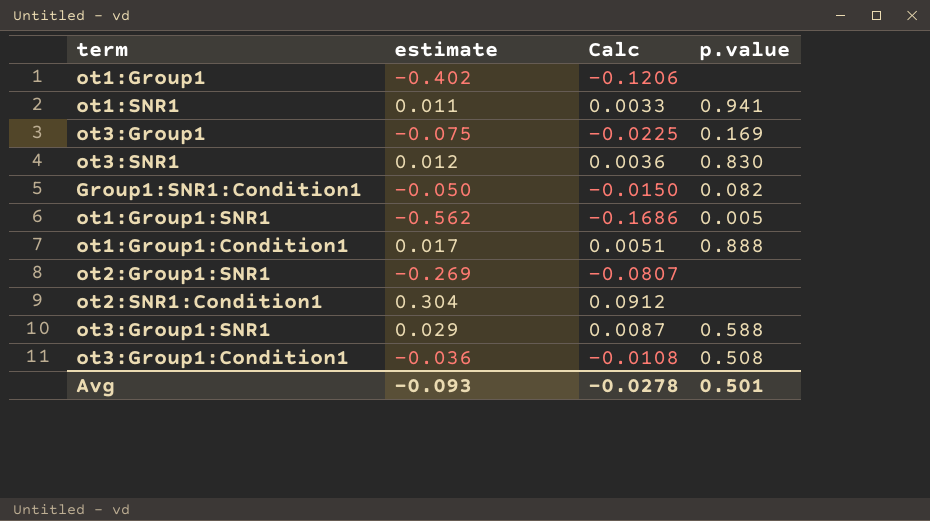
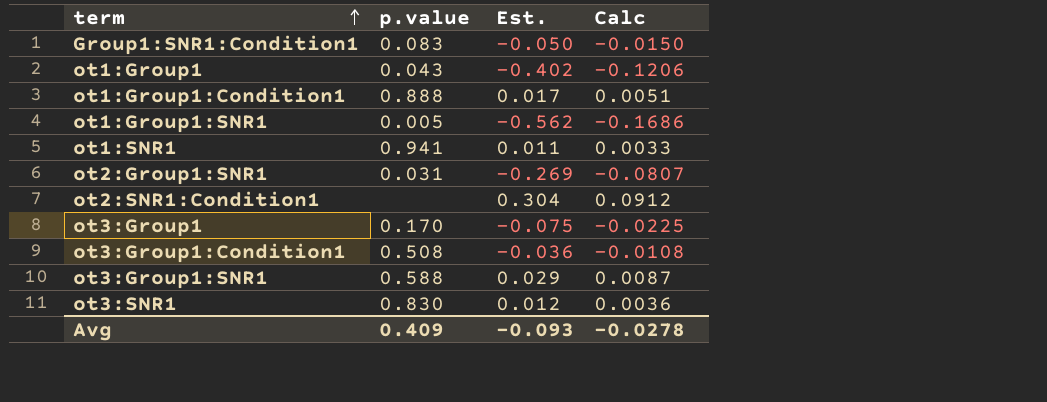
row order: none -> term ascending
column p.value | position: 4 -> 2
column name: estimate -> Est.
Group1:SNR1:Condition1 | p.value: 0.082 -> 0.083
ot1:Group1 | p.value: none -> 0.043
ot2:Group1:SNR1 | p.value: none -> 0.031
ot3:Group1 | p.value: 0.169 -> 0.170
Avg | p.value: 0.501 -> 0.409

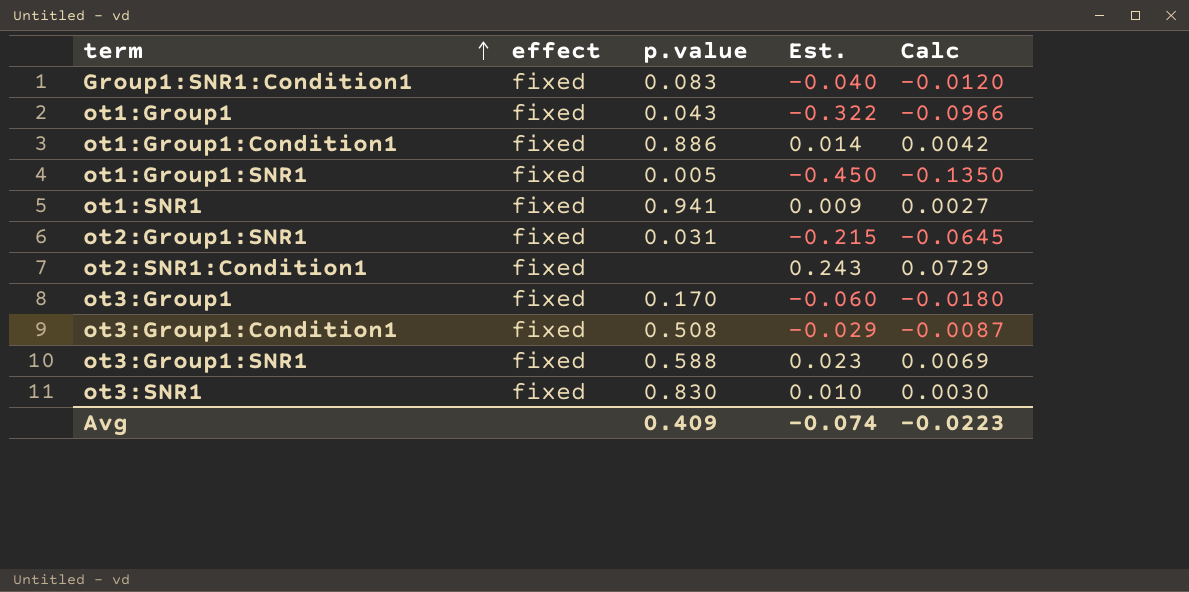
column effect | position: none -> 2
Group1:SNR1:Condition1 | Est.: -0.050 -> -0.040
Group1:SNR1:Condition1 | Calc: -0.0150 -> -0.0120
ot1:Group1 | Est.: -0.402 -> -0.322
ot1:Group1 | Calc: -0.1206 -> -0.0966
ot1:Group1:Condition1 | p.value: 0.888 -> 0.886
ot1:Group1:Condition1 | Est.: 0.017 -> 0.014
ot1:Group1:Condition1 | Calc: 0.0051 -> 0.0042
ot1:Group1:SNR1 | Est.: -0.562 -> -0.450
ot1:Group1:SNR1 | Calc: -0.1686 -> -0.1350
ot1:SNR1 | Est.: 0.011 -> 0.009
ot1:SNR1 | Calc: 0.0033 -> 0.0027
ot2:Group1:SNR1 | Est.: -0.269 -> -0.215
ot2:Group1:SNR1 | Calc: -0.0807 -> -0.0645
ot2:SNR1:Condition1 | Est.: 0.304 -> 0.243
ot2:SNR1:Condition1 | Calc: 0.0912 -> 0.0729
ot3:Group1 | Est.: -0.075 -> -0.060
ot3:Group1 | Calc: -0.0225 -> -0.0180
ot3:Group1:Condition1 | Est.: -0.036 -> -0.029
ot3:Group1:Condition1 | Calc: -0.0108 -> -0.0087
ot3:Group1:SNR1 | Est.: 0.029 -> 0.023
ot3:Group1:SNR1 | Calc: 0.0087 -> 0.0069
ot3:SNR1 | Est.: 0.012 -> 0.010
ot3:SNR1 | Calc: 0.0036 -> 0.0030
Avg | Est.: -0.093 -> -0.074
Avg | Calc: -0.0278 -> -0.0223

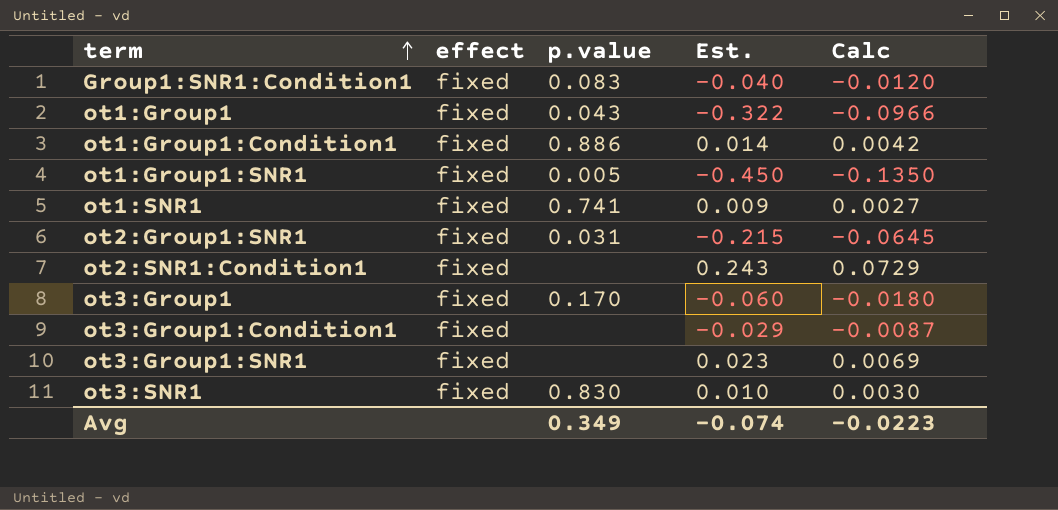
ot1:SNR1 | p.value: 0.941 -> 0.741
ot3:Group1:Condition1 | p.value: 0.508 -> none
ot3:Group1:SNR1 | p.value: 0.588 -> none
Avg | p.value: 0.409 -> 0.349

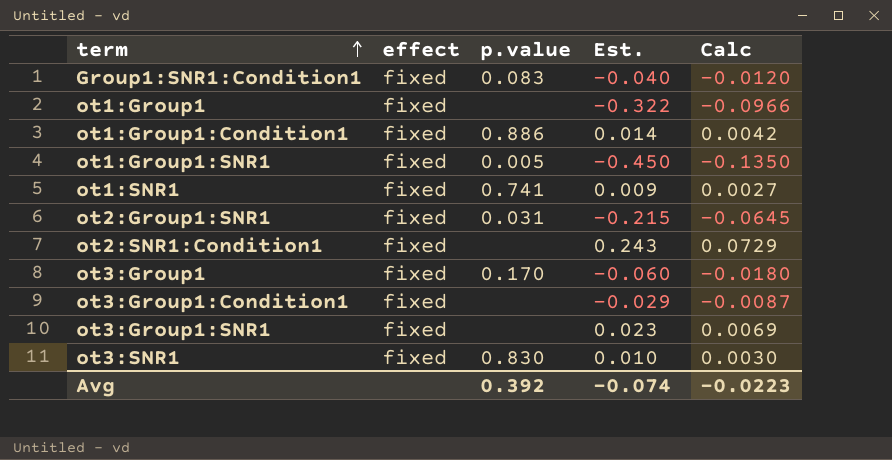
ot1:Group1 | p.value: 0.043 -> none
Avg | p.value: 0.349 -> 0.392

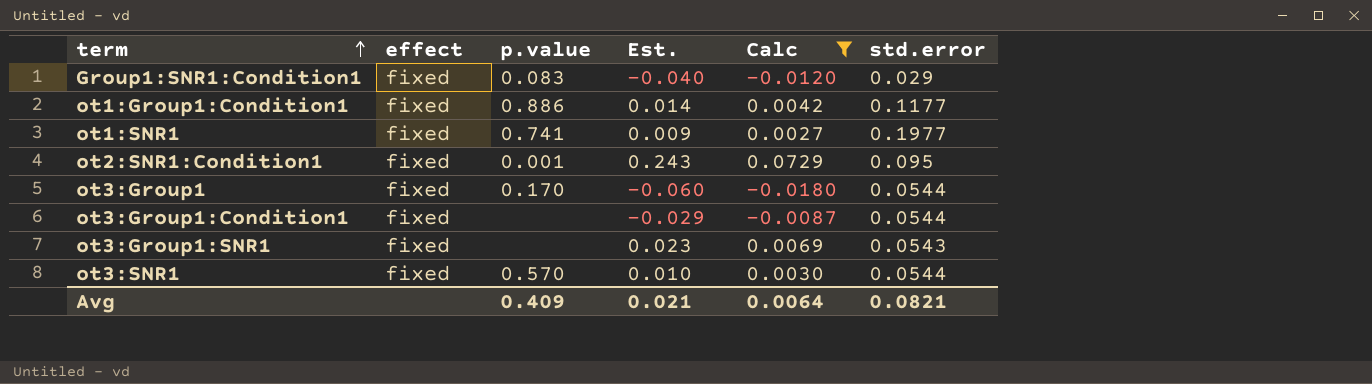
filter: none -> Calc >= -0.0180
column std.error | position: none -> 6
ot2:SNR1:Condition1 | p.value: none -> 0.001
ot3:SNR1 | p.value: 0.830 -> 0.570
Avg | p.value: 0.392 -> 0.409
Avg | Est.: -0.074 -> 0.021
Avg | Calc: -0.0223 -> 0.0064

